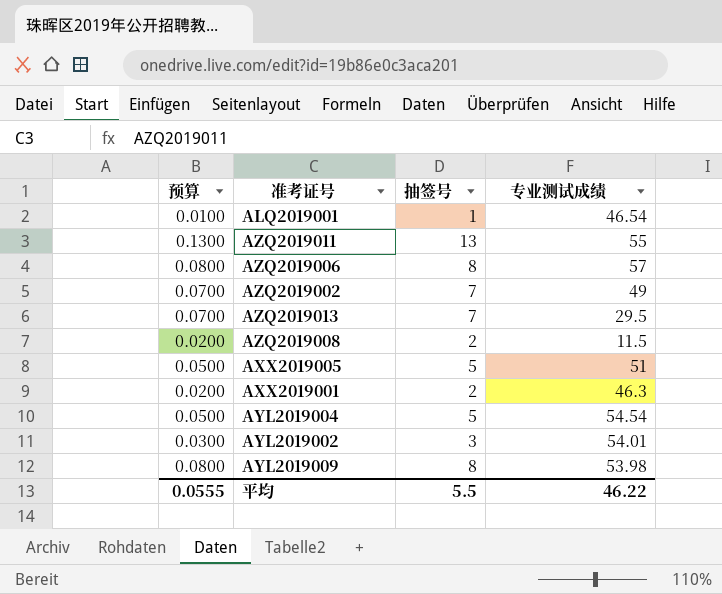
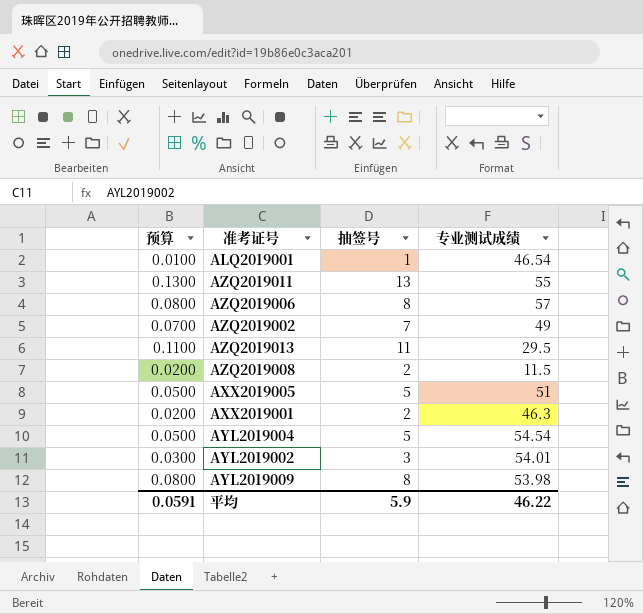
AZQ2019013 | 预算: 0.0700 -> 0.1100
AZQ2019013 | 抽签号: 7 -> 11
平均 | 预算: 0.0555 -> 0.0591
平均 | 抽签号: 5.5 -> 5.9

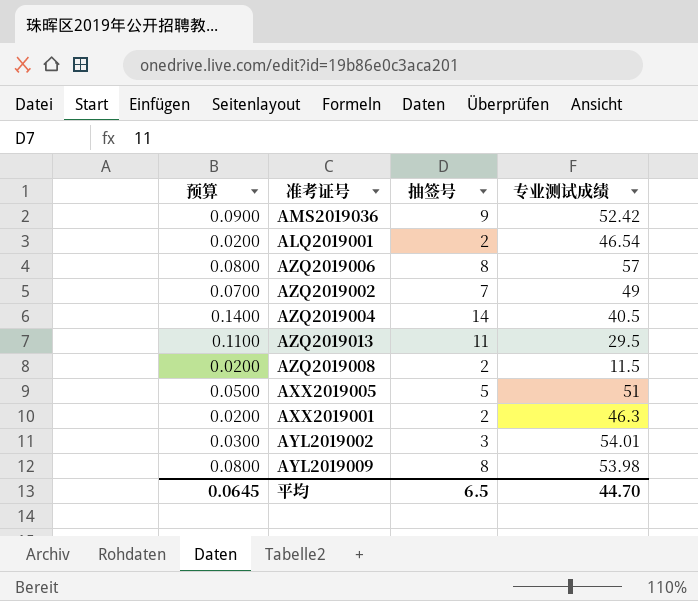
row AZQ2019011: 0.1300 | 13 | 55 -> none
row AYL2019004: 0.0500 | 5 | 54.54 -> none
row AMS2019036: none -> 0.0900 | 9 | 52.42
ALQ2019001 | 预算: 0.0100 -> 0.0200
ALQ2019001 | 抽签号: 1 -> 2
row AZQ2019004: none -> 0.1400 | 14 | 40.5
平均 | 预算: 0.0591 -> 0.0645
平均 | 抽签号: 5.9 -> 6.5
平均 | 专业测试成绩: 46.22 -> 44.70

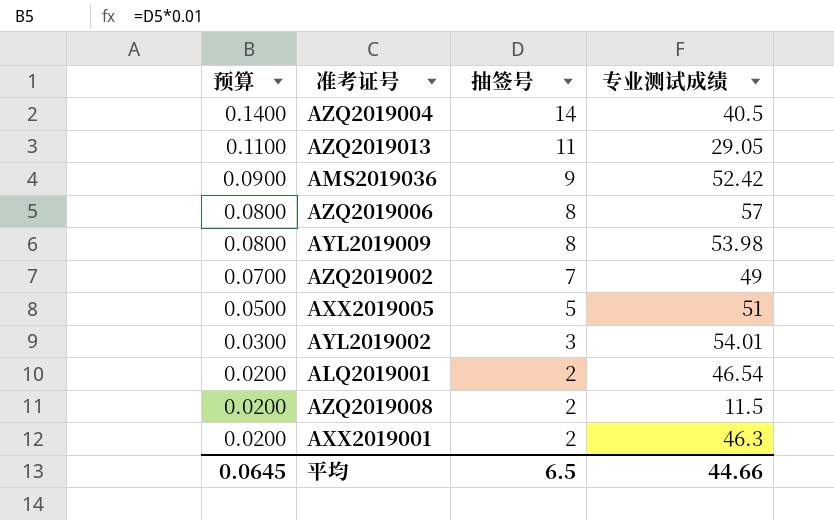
row order: none -> 预算 descending
AZQ2019013 | 专业测试成绩: 29.5 -> 29.05
平均 | 专业测试成绩: 44.70 -> 44.66

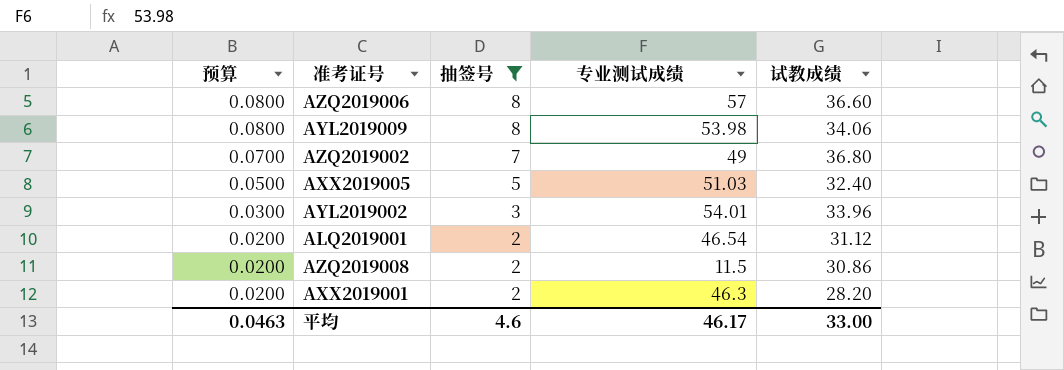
filter: none -> 抽签号 <= 8
column 试教成绩 | position: none -> 5
AXX2019005 | 专业测试成绩: 51 -> 51.03
平均 | 预算: 0.0645 -> 0.0463
平均 | 抽签号: 6.5 -> 4.6
平均 | 专业测试成绩: 44.66 -> 46.17

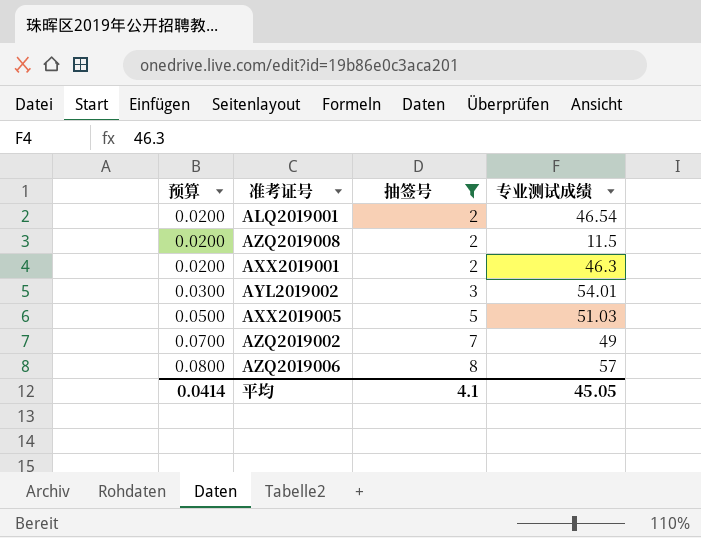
row order: 预算 descending -> 预算 ascending
column 试教成绩 | position: 5 -> none
row AYL2019009: 0.0800 | 8 | 53.98 | 34.06 -> none
平均 | 预算: 0.0463 -> 0.0414
平均 | 抽签号: 4.6 -> 4.1
平均 | 专业测试成绩: 46.17 -> 45.05

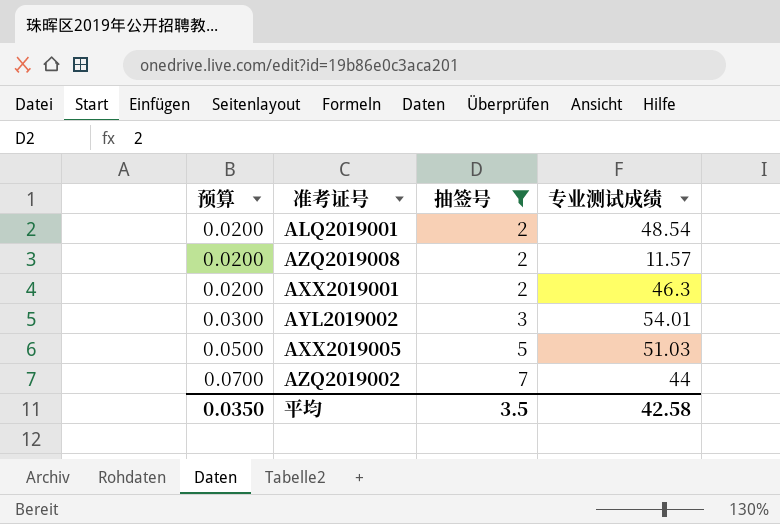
row AZQ2019006: 0.0800 | 8 | 57 -> none
ALQ2019001 | 专业测试成绩: 46.54 -> 48.54
AZQ2019008 | 专业测试成绩: 11.5 -> 11.57
AZQ2019002 | 专业测试成绩: 49 -> 44
平均 | 预算: 0.0414 -> 0.0350
平均 | 抽签号: 4.1 -> 3.5
平均 | 专业测试成绩: 45.05 -> 42.58

